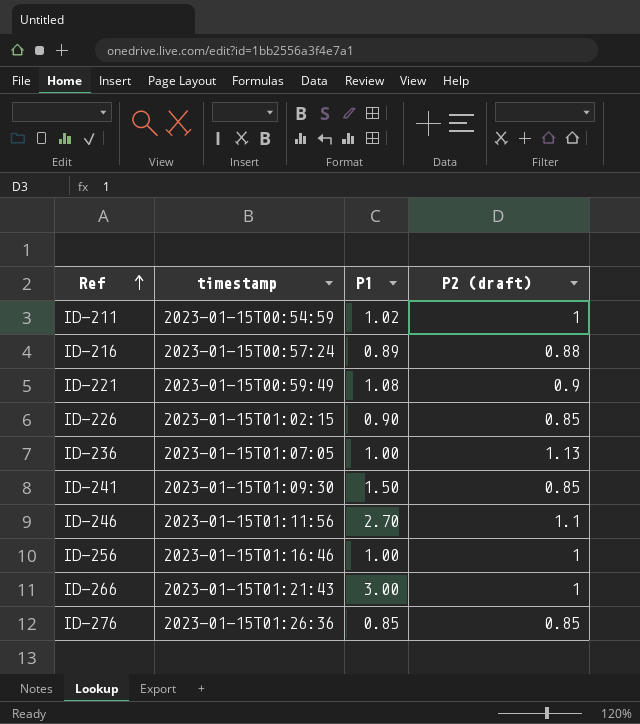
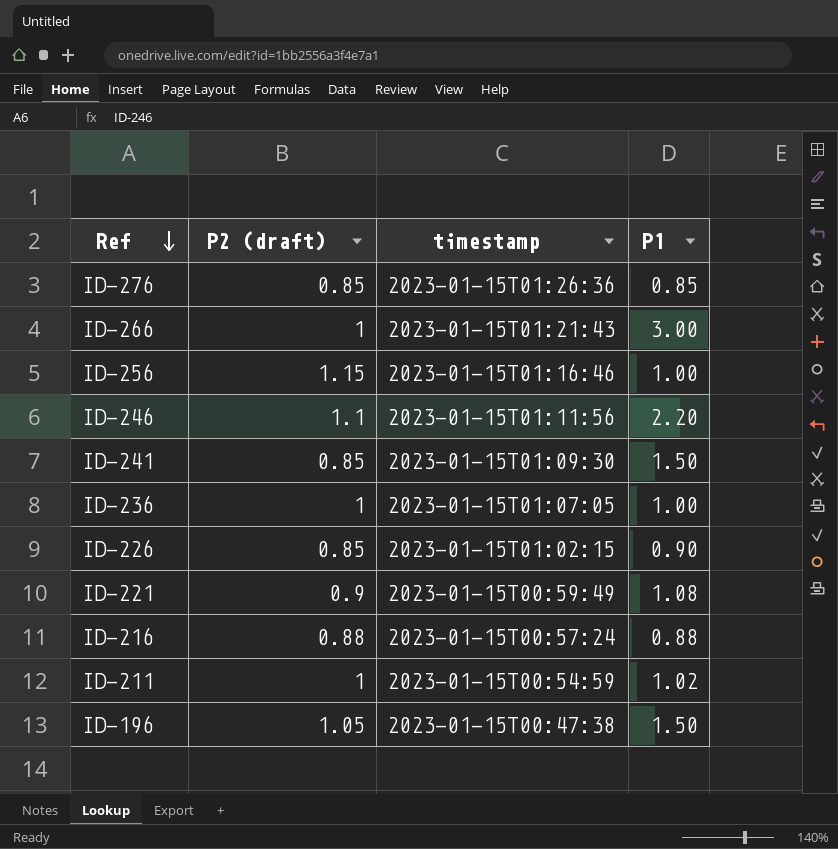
row order: Ref ascending -> Ref descending
column P2 (draft) | position: 4 -> 2
ID-256 | P2 (draft): 1 -> 1.15
ID-246 | P1: 2.70 -> 2.20
ID-236 | P2 (draft): 1.13 -> 1
ID-216 | P1: 0.89 -> 0.88
row ID-196: none -> 1.05 | 2023-01-15T00:47:38 | 1.50

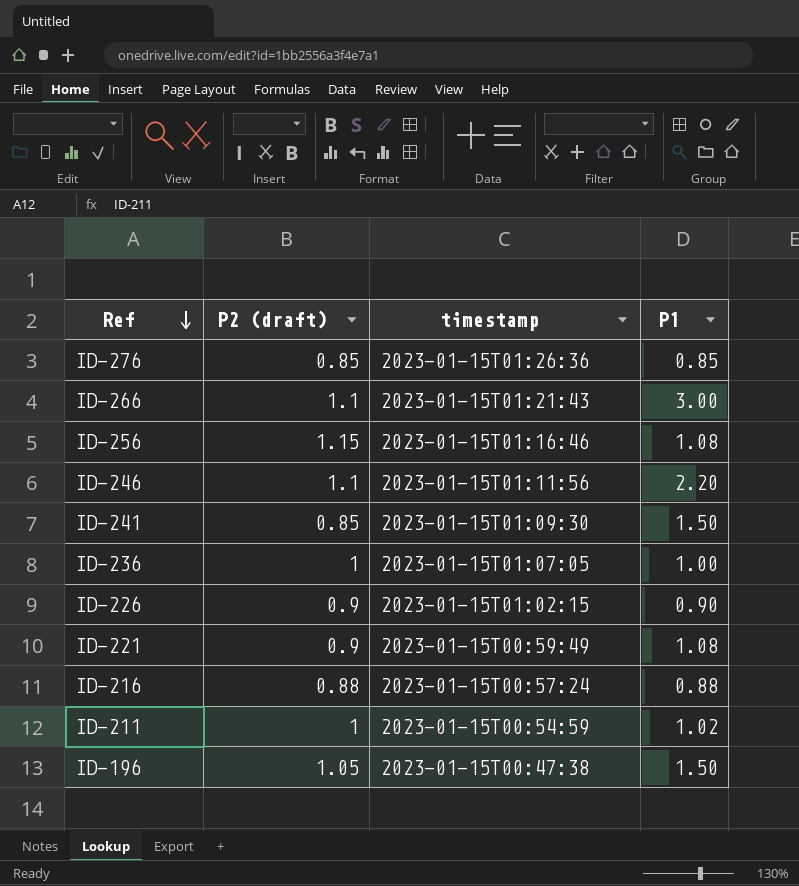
ID-266 | P2 (draft): 1 -> 1.1
ID-256 | P1: 1.00 -> 1.08
ID-226 | P2 (draft): 0.85 -> 0.9

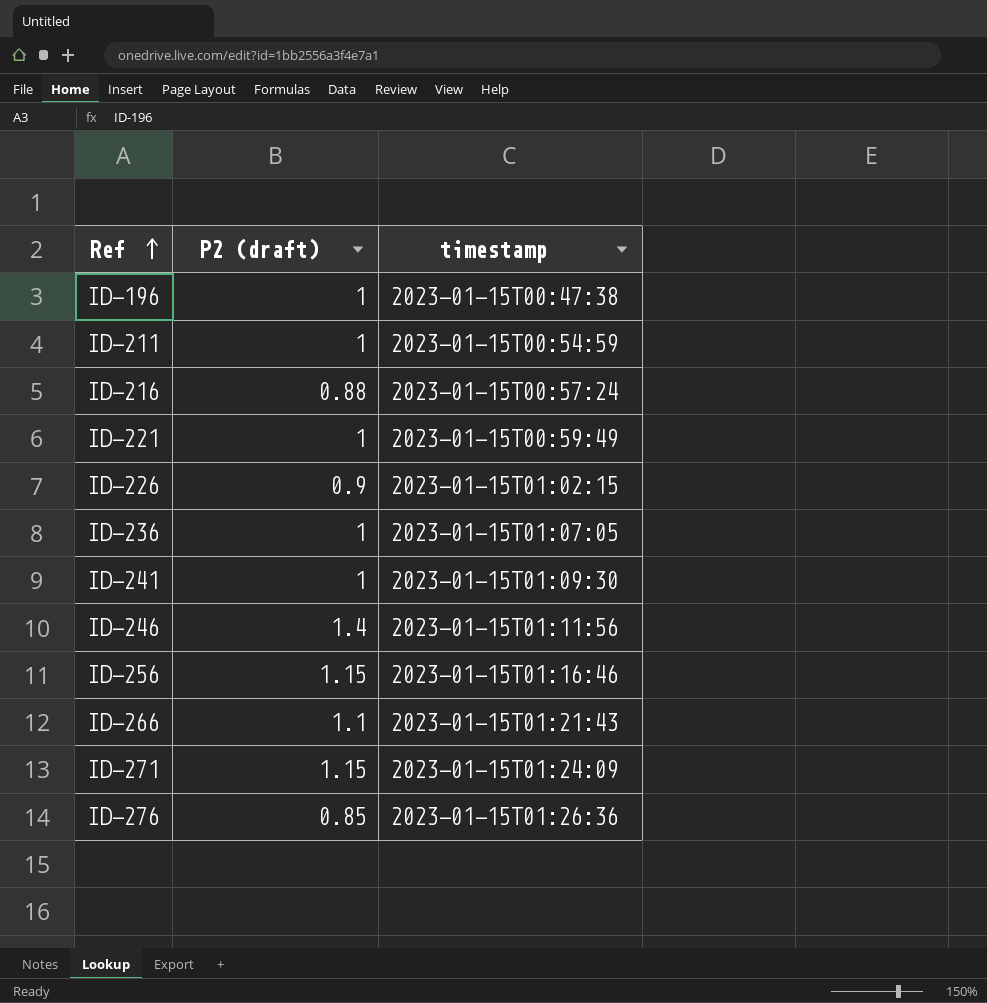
row order: Ref descending -> Ref ascending
column P1 | position: 4 -> none
ID-196 | P2 (draft): 1.05 -> 1
ID-221 | P2 (draft): 0.9 -> 1
ID-241 | P2 (draft): 0.85 -> 1
ID-246 | P2 (draft): 1.1 -> 1.4
row ID-271: none -> 1.15 | 2023-01-15T01:24:09

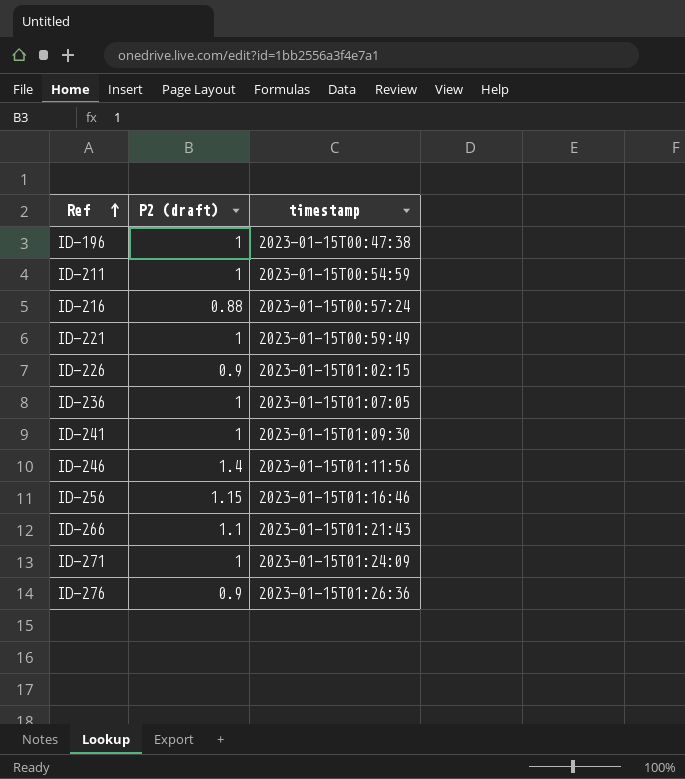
ID-271 | P2 (draft): 1.15 -> 1
ID-276 | P2 (draft): 0.85 -> 0.9

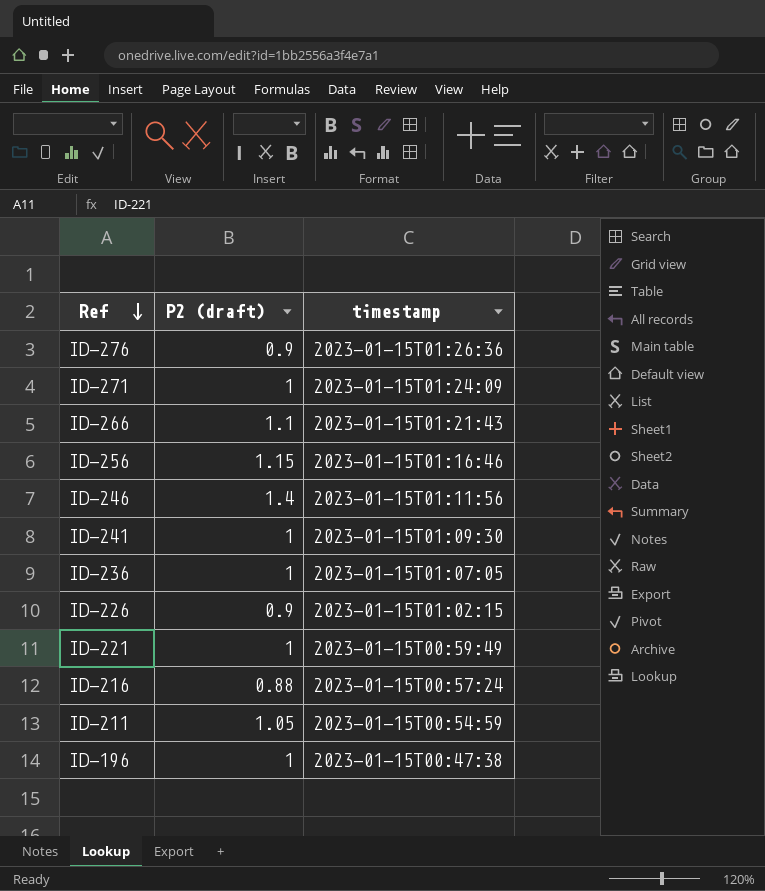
row order: Ref ascending -> Ref descending
ID-211 | P2 (draft): 1 -> 1.05

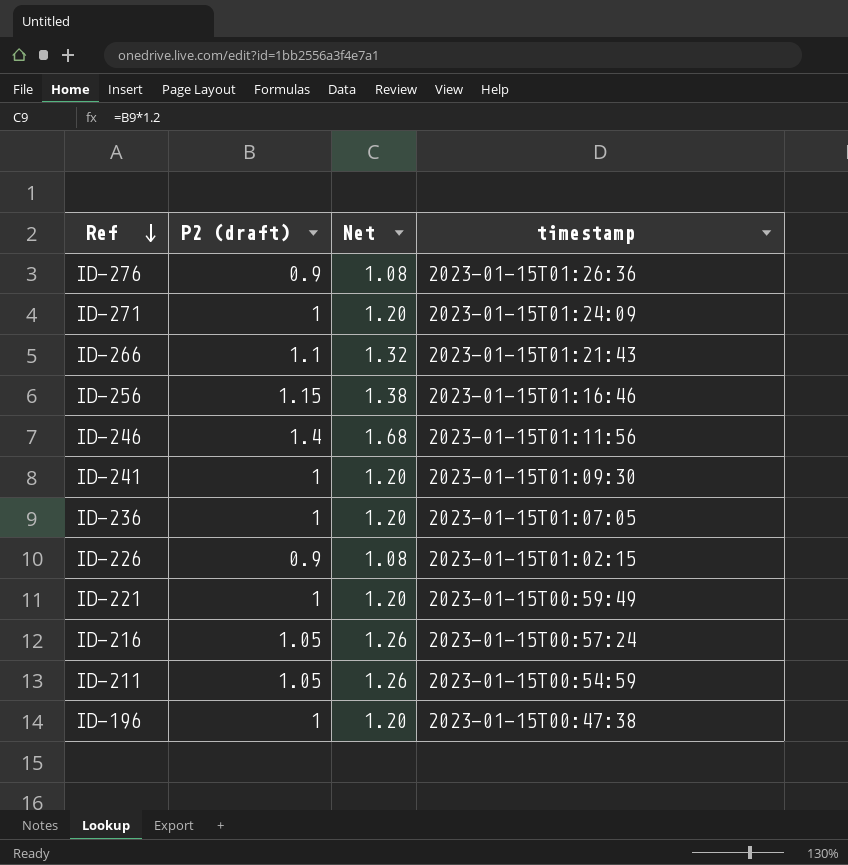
column Net | formula: none -> [P2 (draft)] * 1.2
ID-216 | P2 (draft): 0.88 -> 1.05

